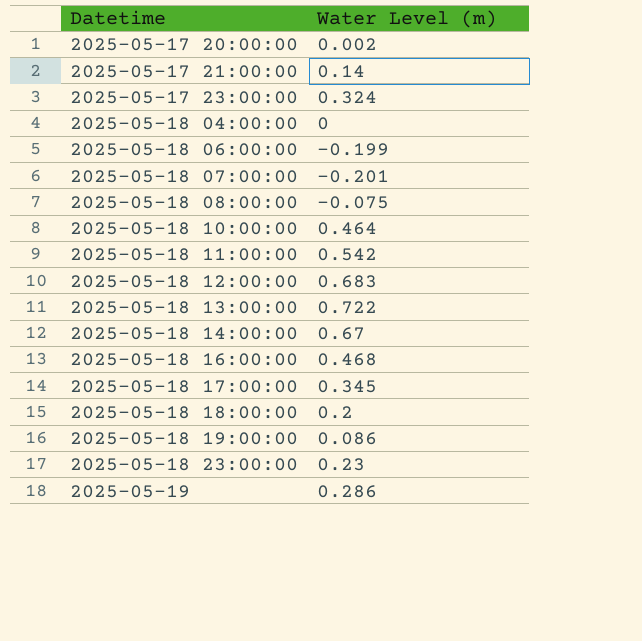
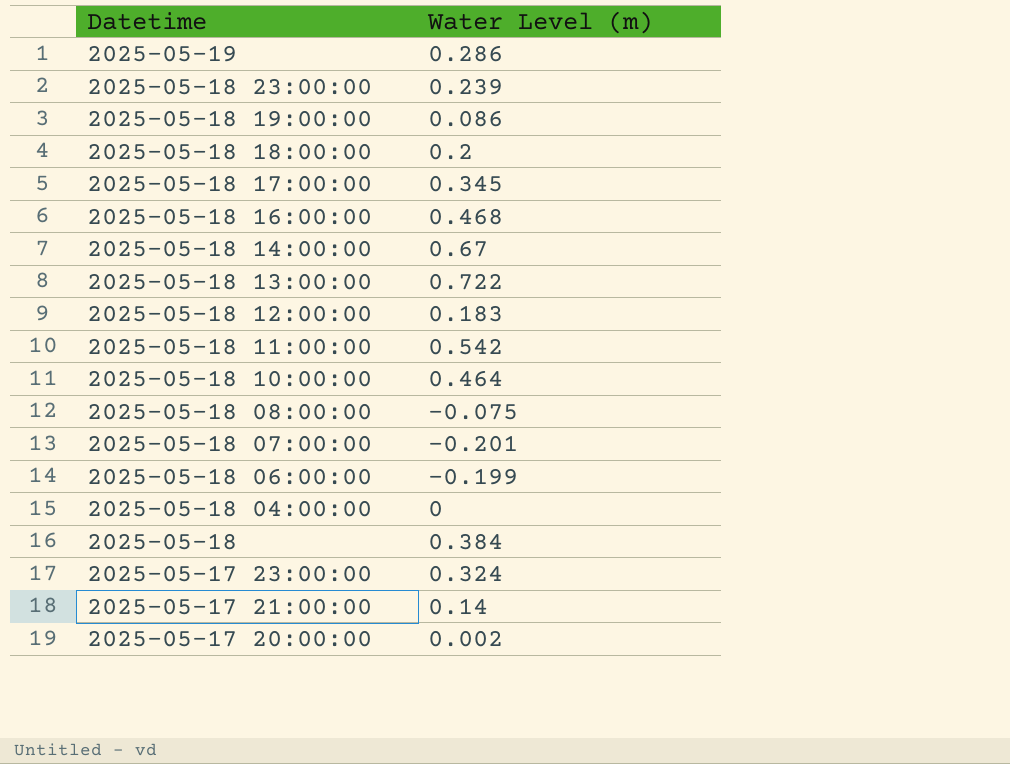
row order: Datetime ascending -> Datetime descending
2025-05-18 23:00:00 | Water Level (m): 0.23 -> 0.239
2025-05-18 12:00:00 | Water Level (m): 0.683 -> 0.183
row 2025-05-18: none -> 0.384

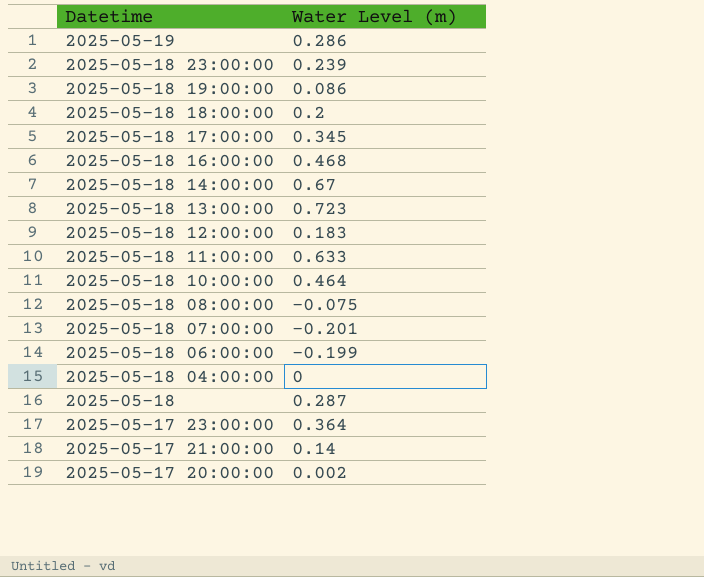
2025-05-18 13:00:00 | Water Level (m): 0.722 -> 0.723
2025-05-18 11:00:00 | Water Level (m): 0.542 -> 0.633
2025-05-18 | Water Level (m): 0.384 -> 0.287
2025-05-17 23:00:00 | Water Level (m): 0.324 -> 0.364

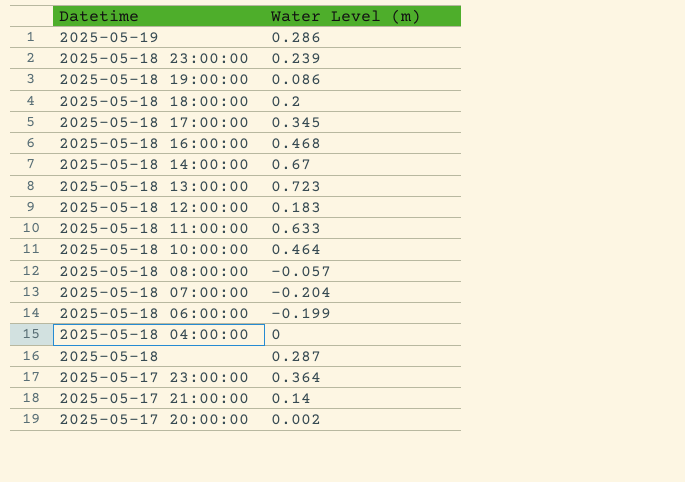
2025-05-18 08:00:00 | Water Level (m): -0.075 -> -0.057
2025-05-18 07:00:00 | Water Level (m): -0.201 -> -0.204

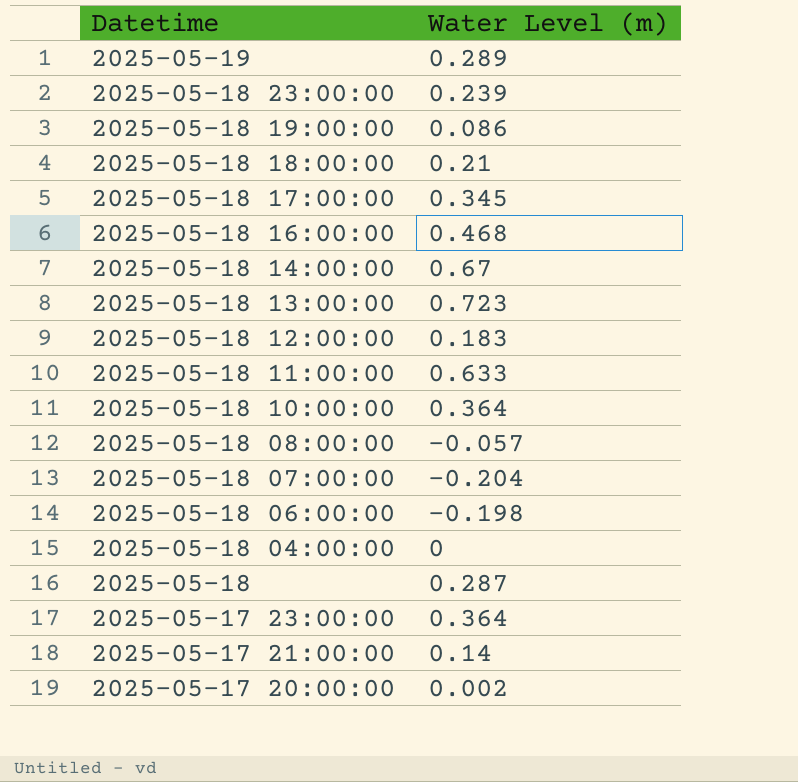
2025-05-19 | Water Level (m): 0.286 -> 0.289
2025-05-18 18:00:00 | Water Level (m): 0.2 -> 0.21
2025-05-18 10:00:00 | Water Level (m): 0.464 -> 0.364
2025-05-18 06:00:00 | Water Level (m): -0.199 -> -0.198

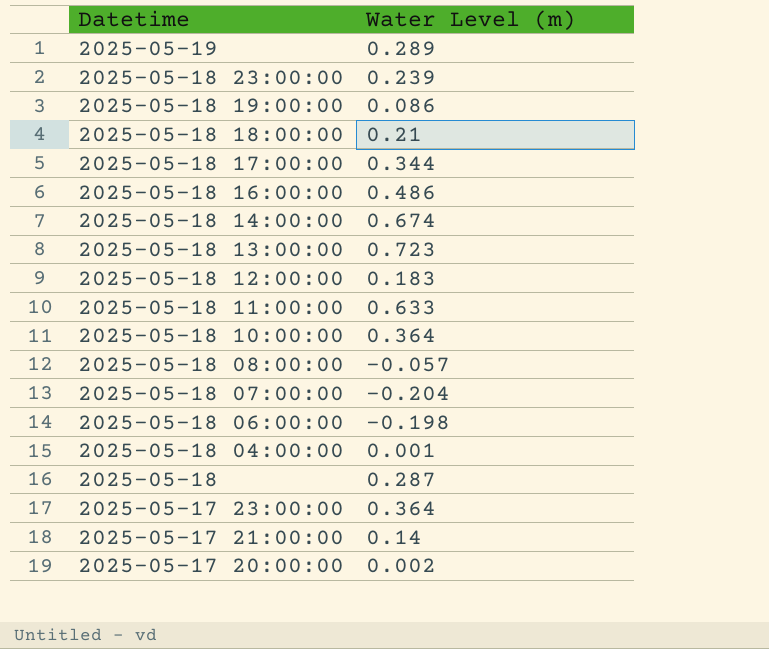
2025-05-18 17:00:00 | Water Level (m): 0.345 -> 0.344
2025-05-18 16:00:00 | Water Level (m): 0.468 -> 0.486
2025-05-18 14:00:00 | Water Level (m): 0.67 -> 0.674
2025-05-18 04:00:00 | Water Level (m): 0 -> 0.001

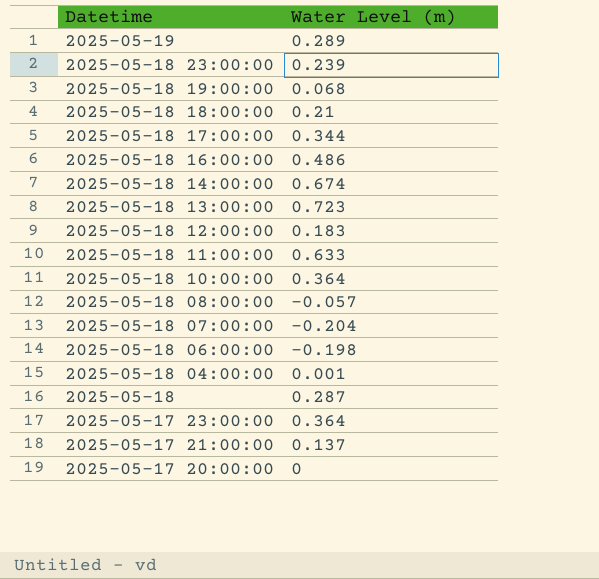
2025-05-18 19:00:00 | Water Level (m): 0.086 -> 0.068
2025-05-17 21:00:00 | Water Level (m): 0.14 -> 0.137
2025-05-17 20:00:00 | Water Level (m): 0.002 -> 0

